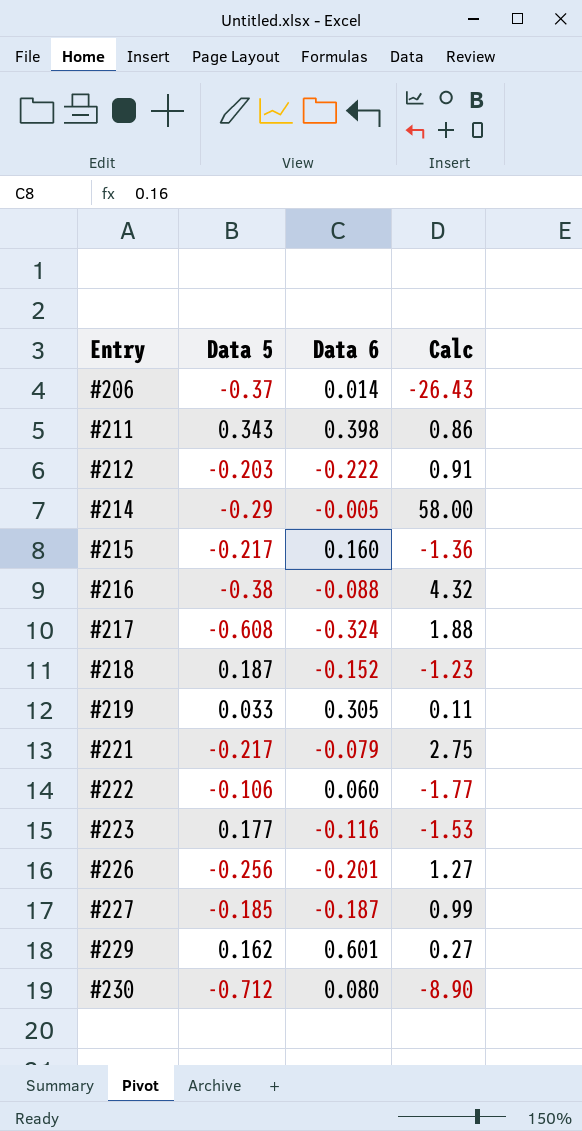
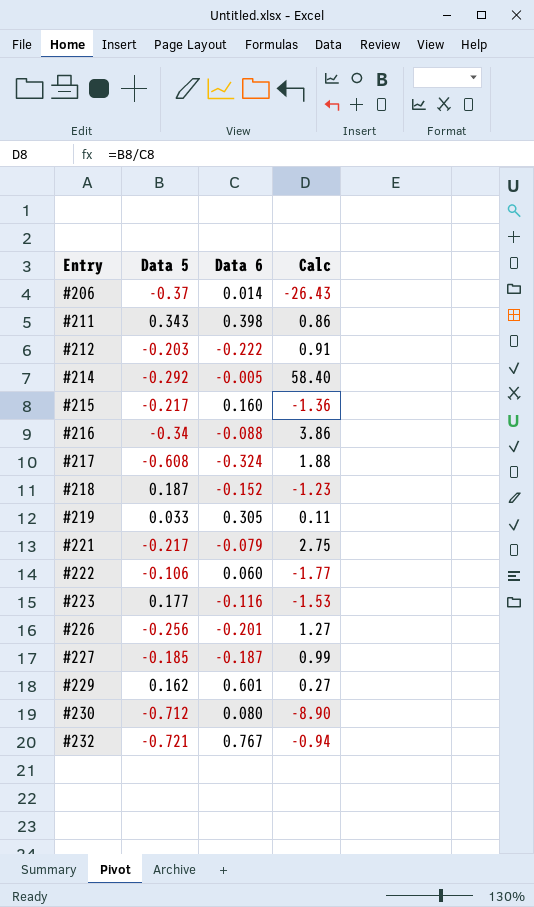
#214 | Data 5: -0.29 -> -0.292
#214 | Calc: 58.00 -> 58.40
#216 | Data 5: -0.38 -> -0.34
#216 | Calc: 4.32 -> 3.86
row #232: none -> -0.721 | 0.767 | -0.94

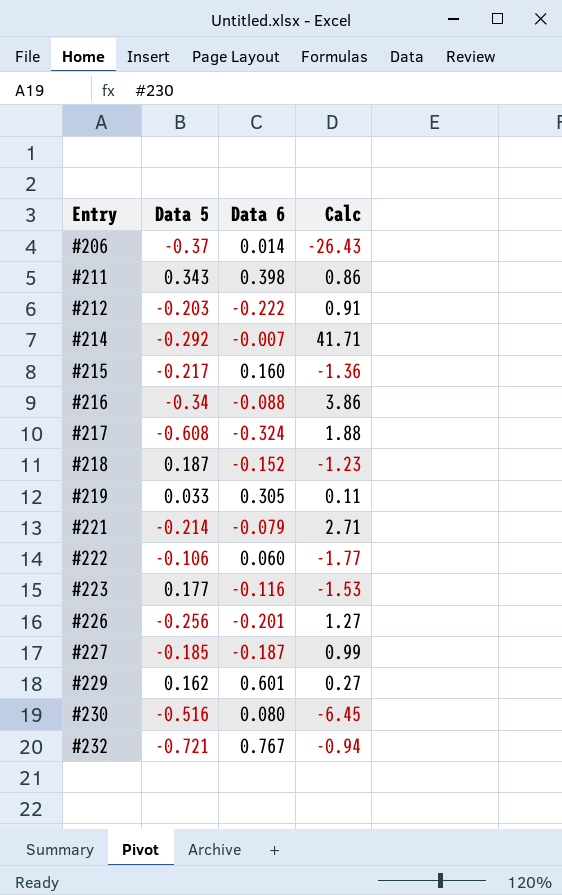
#214 | Data 6: -0.005 -> -0.007
#214 | Calc: 58.40 -> 41.71
#221 | Data 5: -0.217 -> -0.214
#221 | Calc: 2.75 -> 2.71
#230 | Data 5: -0.712 -> -0.516
#230 | Calc: -8.90 -> -6.45

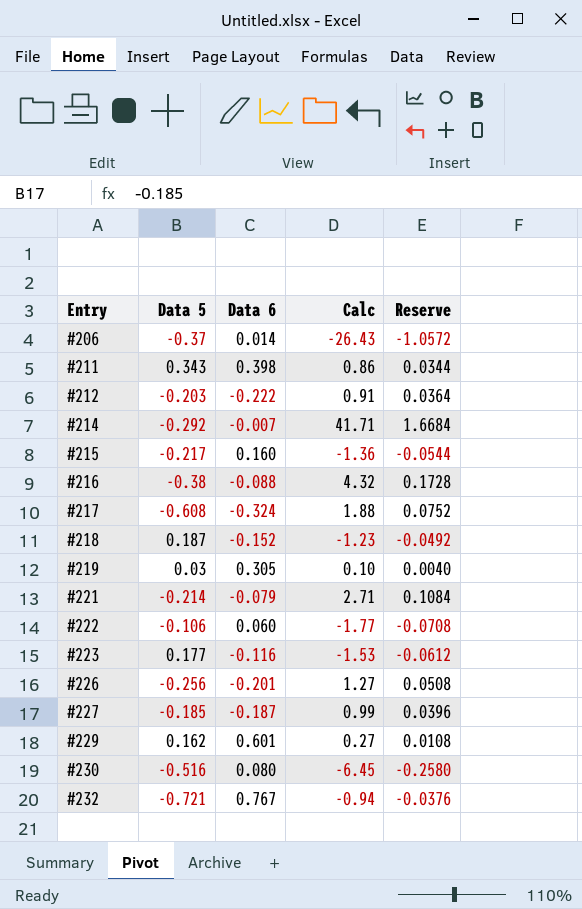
column Reserve | formula: none -> [Calc] * 0.04
#216 | Data 5: -0.34 -> -0.38
#216 | Calc: 3.86 -> 4.32
#219 | Data 5: 0.033 -> 0.03
#219 | Calc: 0.11 -> 0.10

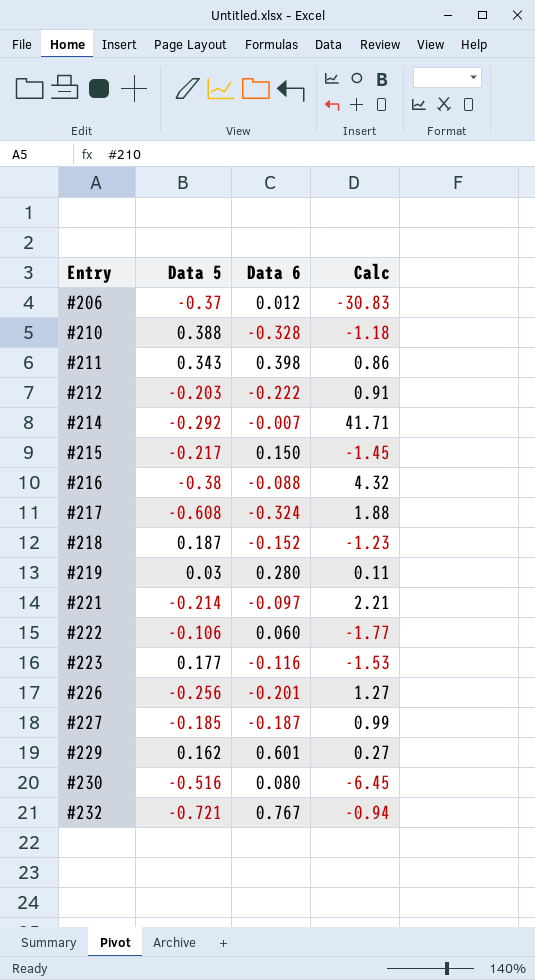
column Reserve | formula: [Calc] * 0.04 -> none
#206 | Data 6: 0.014 -> 0.012
#206 | Calc: -26.43 -> -30.83
row #210: none -> 0.388 | -0.328 | -1.18
#215 | Data 6: 0.160 -> 0.150
#215 | Calc: -1.36 -> -1.45
#219 | Data 6: 0.305 -> 0.280
#219 | Calc: 0.10 -> 0.11
#221 | Data 6: -0.079 -> -0.097
#221 | Calc: 2.71 -> 2.21

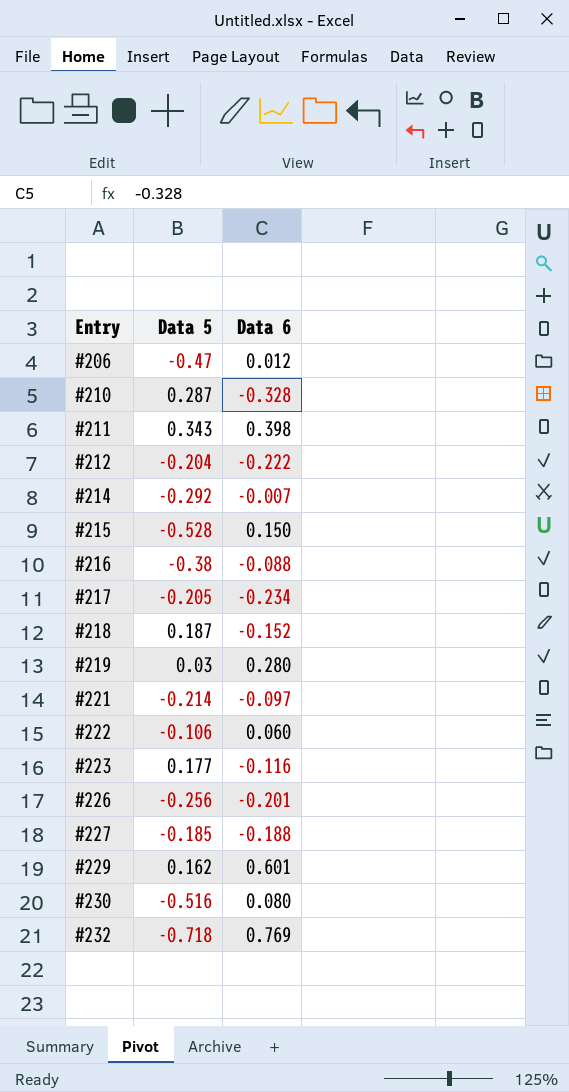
column Calc | formula: [Data 5] / [Data 6] -> none
#206 | Data 5: -0.37 -> -0.47
#210 | Data 5: 0.388 -> 0.287
#212 | Data 5: -0.203 -> -0.204
#215 | Data 5: -0.217 -> -0.528
#217 | Data 5: -0.608 -> -0.205
#217 | Data 6: -0.324 -> -0.234
#227 | Data 6: -0.187 -> -0.188
#232 | Data 5: -0.721 -> -0.718
#232 | Data 6: 0.767 -> 0.769

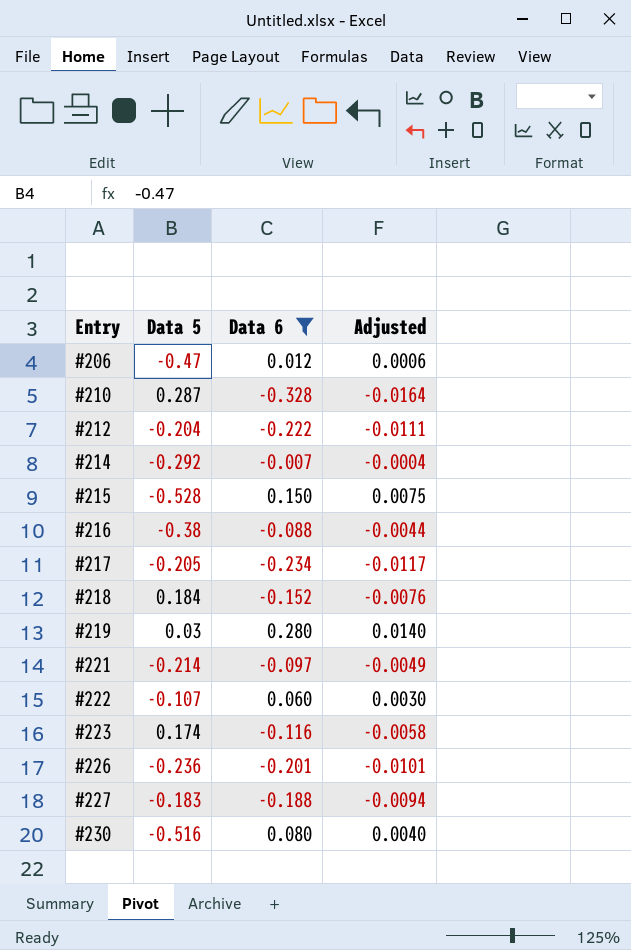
filter: none -> Data 6 <= 0.280
column Adjusted | formula: none -> [Data 6] * 0.05
#218 | Data 5: 0.187 -> 0.184
#222 | Data 5: -0.106 -> -0.107
#223 | Data 5: 0.177 -> 0.174
#226 | Data 5: -0.256 -> -0.236
#227 | Data 5: -0.185 -> -0.183

